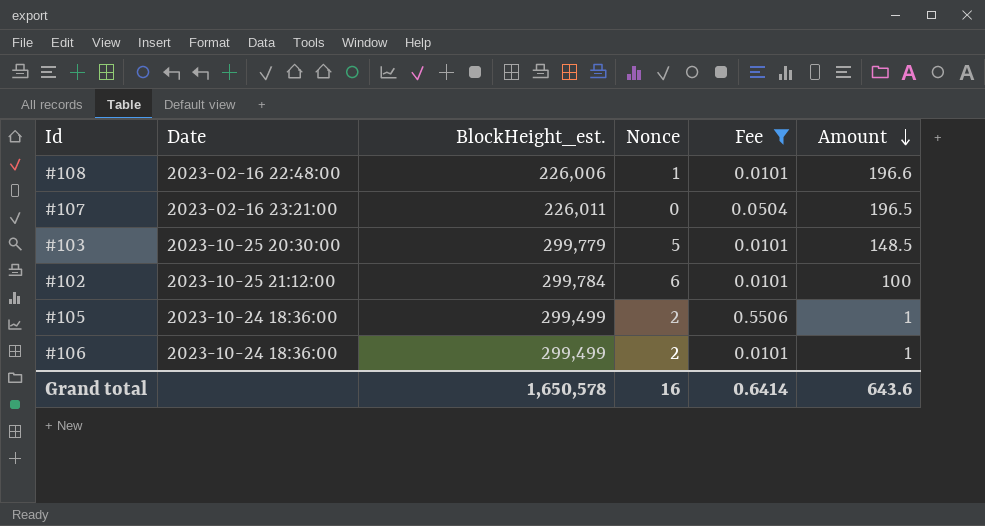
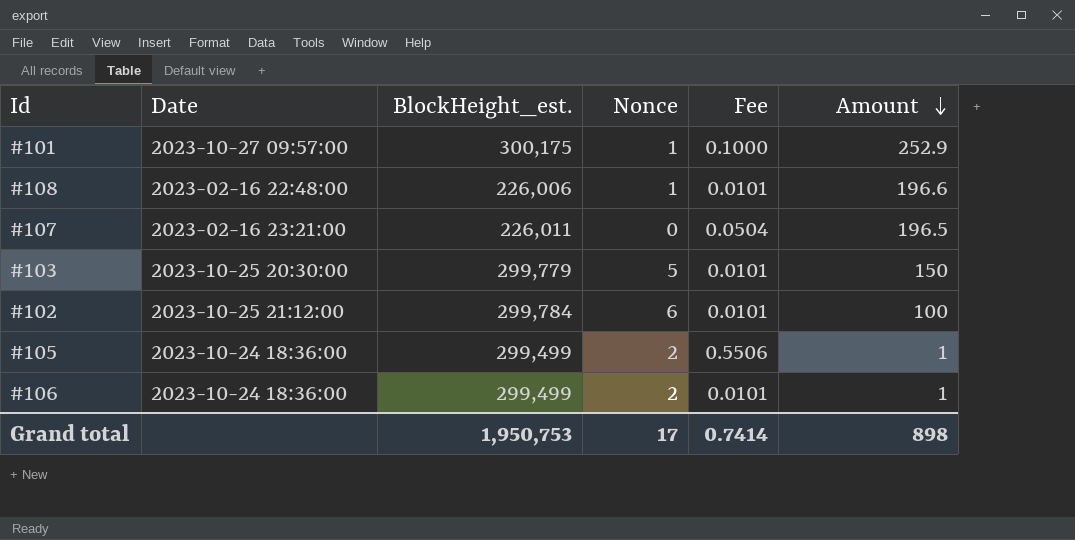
filter: Fee != 0.1000 -> none
#103 | Amount: 148.5 -> 150
Grand total | BlockHeight_est.: 1,650,578 -> 1,950,753
Grand total | Nonce: 16 -> 17
Grand total | Fee: 0.6414 -> 0.7414
Grand total | Amount: 643.6 -> 898

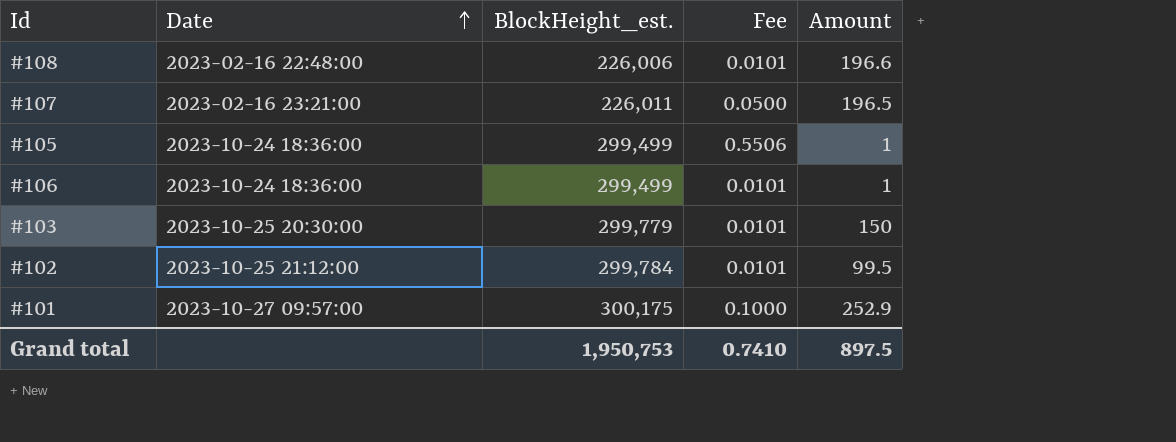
row order: Amount descending -> Date ascending
column Nonce | position: 4 -> none
#107 | Fee: 0.0504 -> 0.0500
#102 | Amount: 100 -> 99.5
Grand total | Fee: 0.7414 -> 0.7410
Grand total | Amount: 898 -> 897.5

